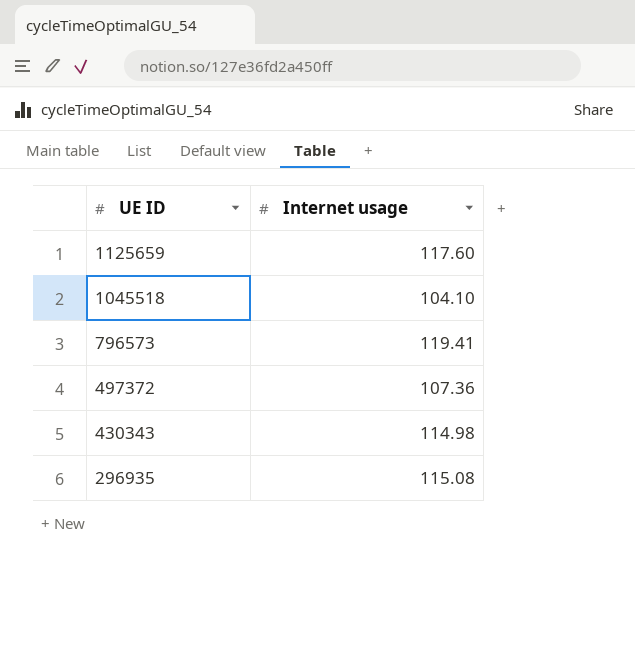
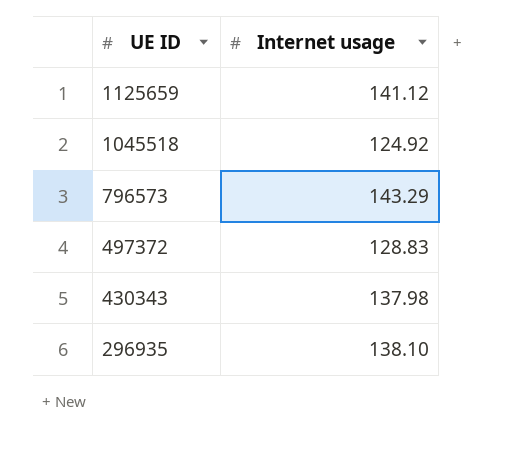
1125659 | Internet usage: 117.60 -> 141.12
1045518 | Internet usage: 104.10 -> 124.92
796573 | Internet usage: 119.41 -> 143.29
497372 | Internet usage: 107.36 -> 128.83
430343 | Internet usage: 114.98 -> 137.98
296935 | Internet usage: 115.08 -> 138.10

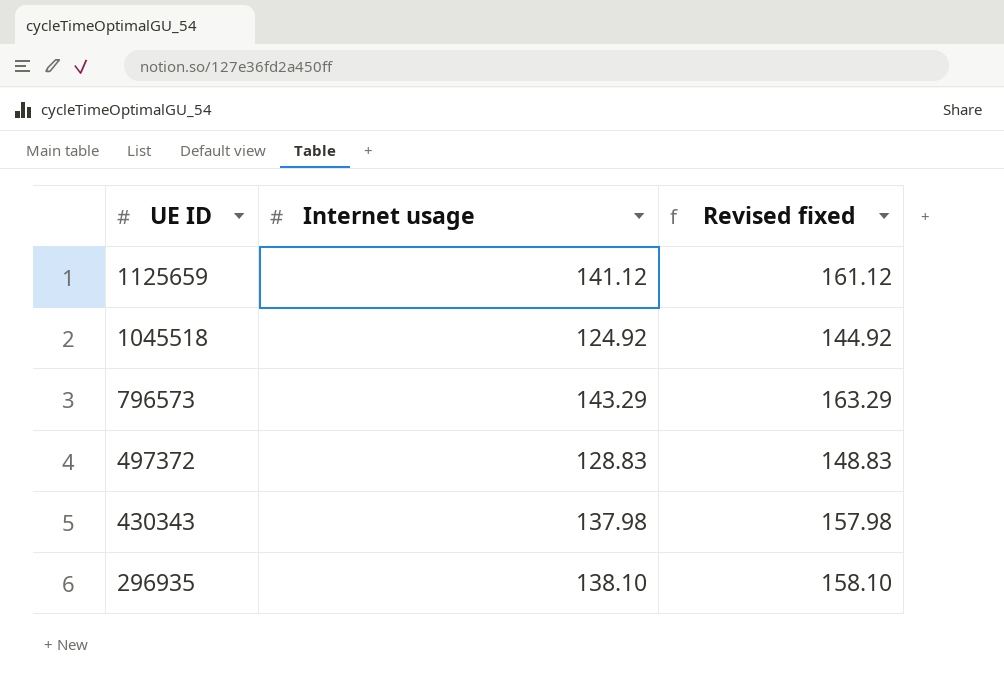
column Revised fixed | formula: none -> [Internet usage] + 20

